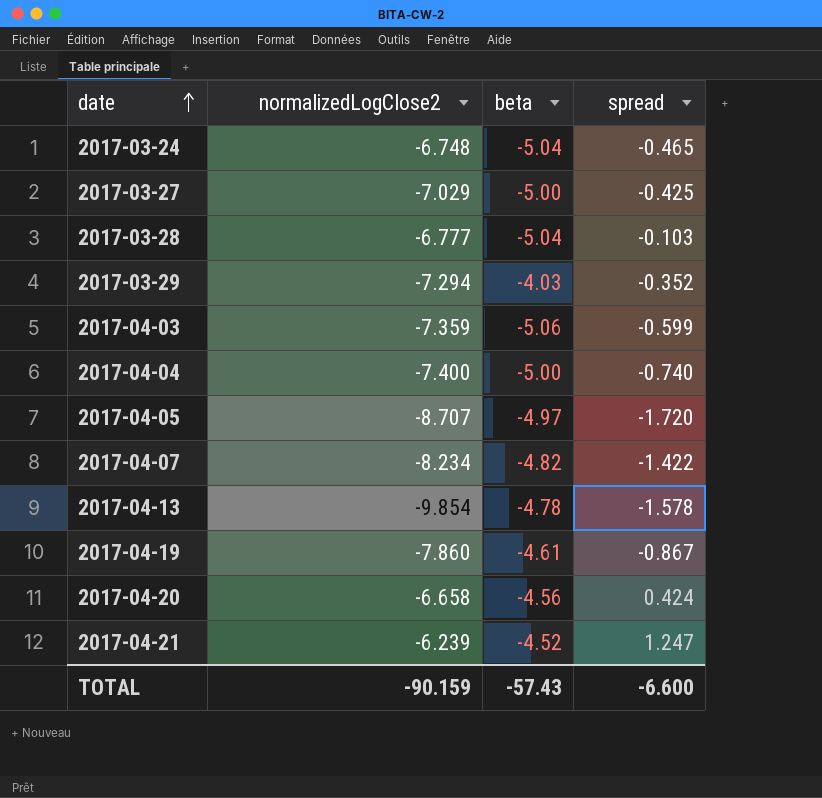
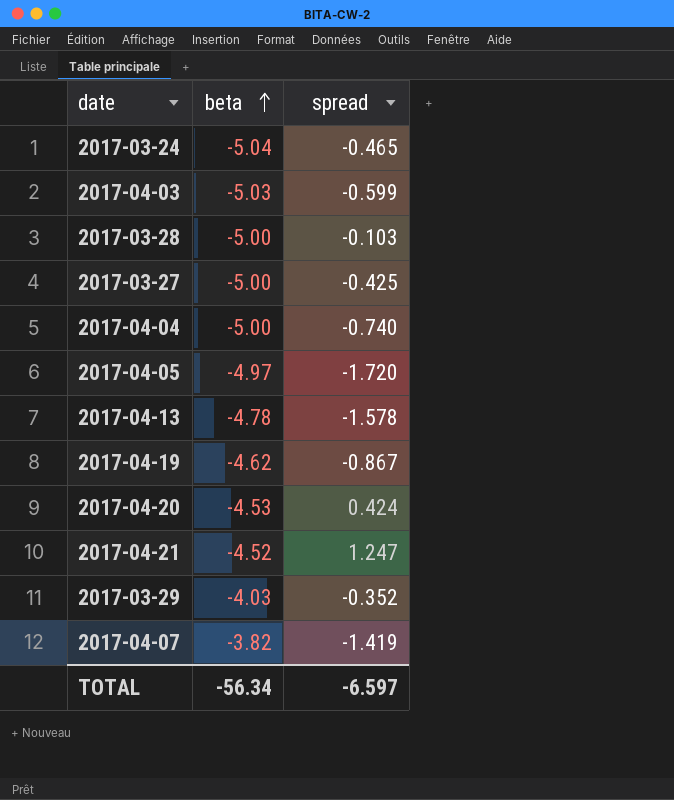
row order: date ascending -> beta ascending
column normalizedLogClose2 | position: 2 -> none
2017-04-03 | beta: -5.06 -> -5.03
2017-03-28 | beta: -5.04 -> -5.00
2017-04-19 | beta: -4.61 -> -4.62
2017-04-20 | beta: -4.56 -> -4.53
2017-04-07 | beta: -4.82 -> -3.82
2017-04-07 | spread: -1.422 -> -1.419
TOTAL | beta: -57.43 -> -56.34
TOTAL | spread: -6.600 -> -6.597

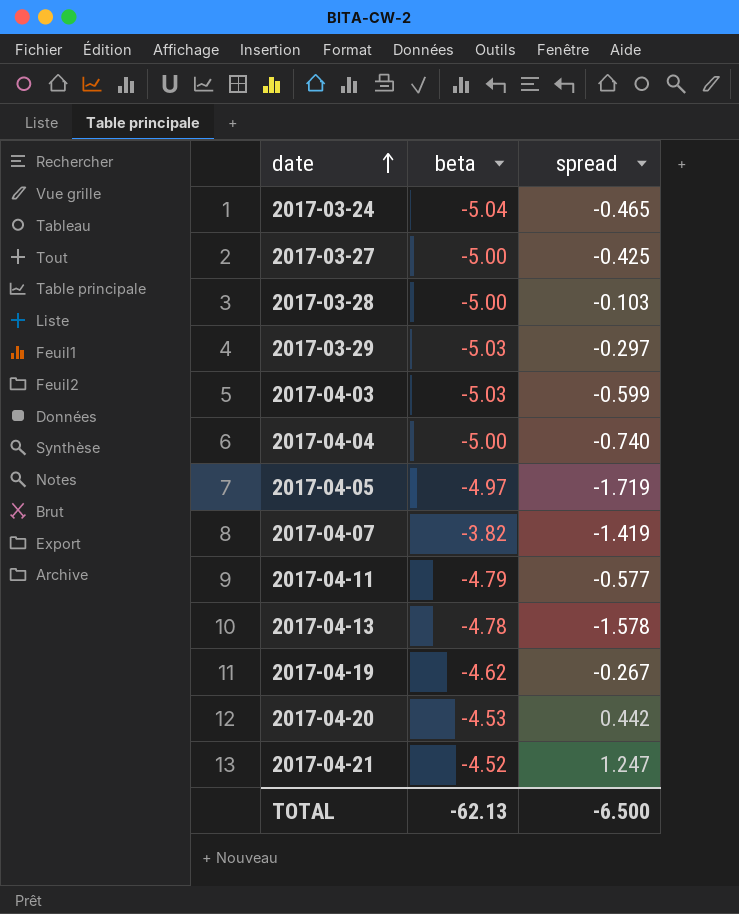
row order: beta ascending -> date ascending
2017-03-29 | beta: -4.03 -> -5.03
2017-03-29 | spread: -0.352 -> -0.297
2017-04-05 | spread: -1.720 -> -1.719
row 2017-04-11: none -> -4.79 | -0.577
2017-04-19 | spread: -0.867 -> -0.267
2017-04-20 | spread: 0.424 -> 0.442
TOTAL | beta: -56.34 -> -62.13
TOTAL | spread: -6.597 -> -6.500

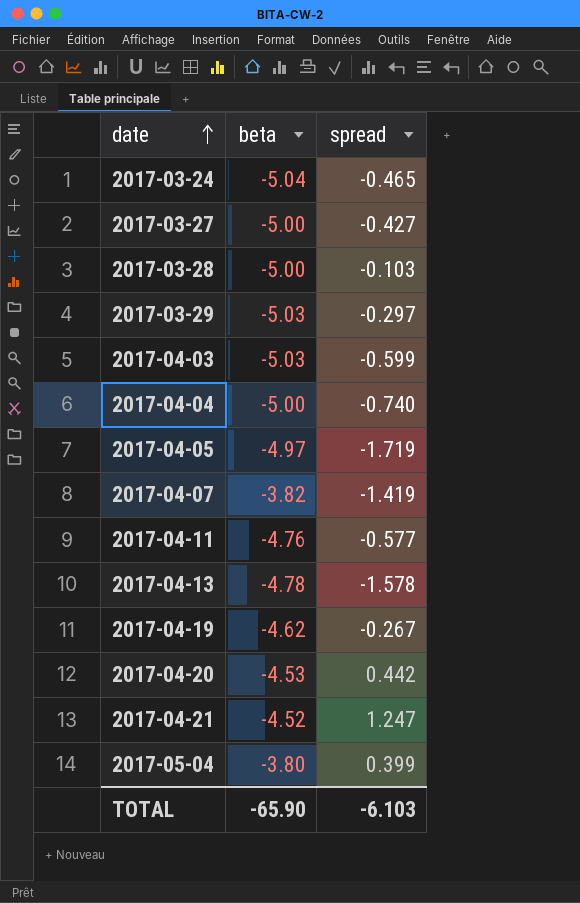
2017-03-27 | spread: -0.425 -> -0.427
2017-04-11 | beta: -4.79 -> -4.76
row 2017-05-04: none -> -3.80 | 0.399
TOTAL | beta: -62.13 -> -65.90
TOTAL | spread: -6.500 -> -6.103

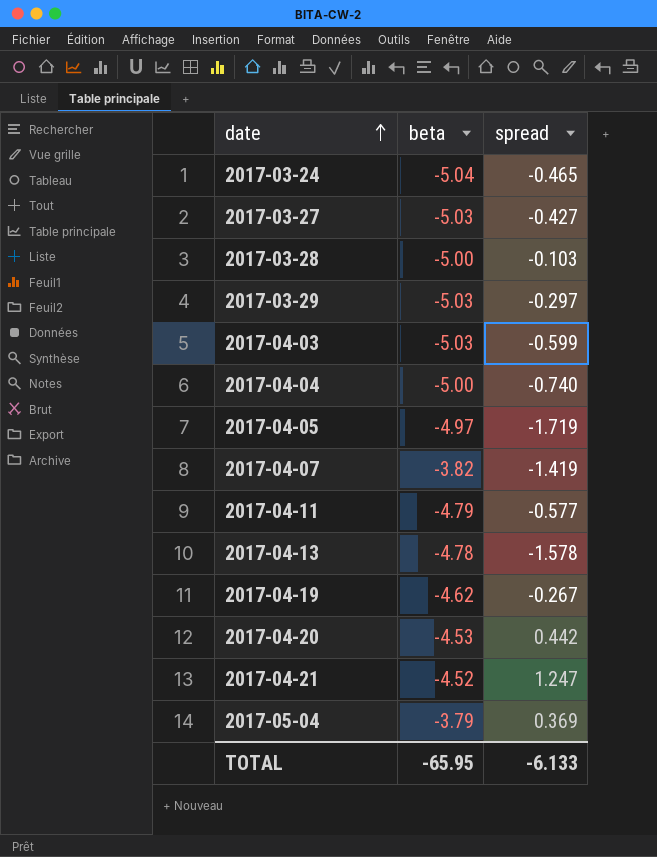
2017-03-27 | beta: -5.00 -> -5.03
2017-04-11 | beta: -4.76 -> -4.79
2017-05-04 | beta: -3.80 -> -3.79
2017-05-04 | spread: 0.399 -> 0.369
TOTAL | beta: -65.90 -> -65.95
TOTAL | spread: -6.103 -> -6.133

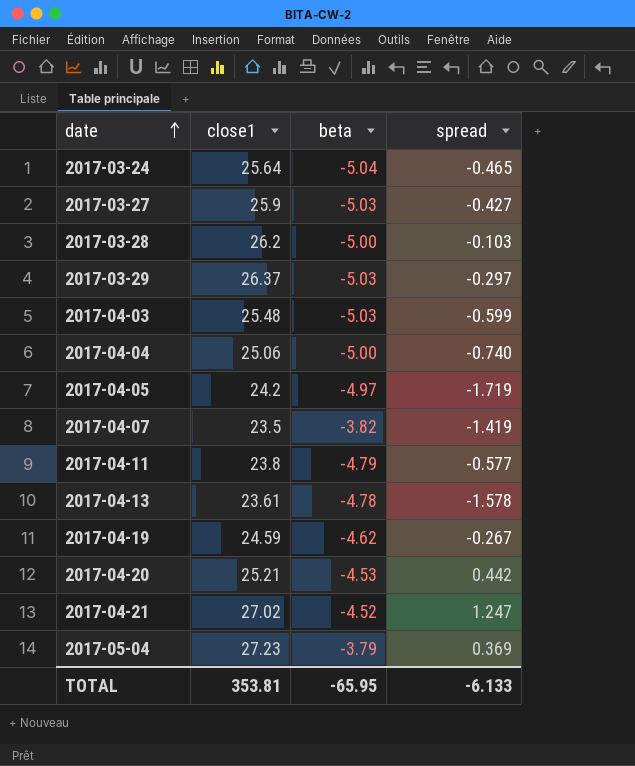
column close1 | position: none -> 2

